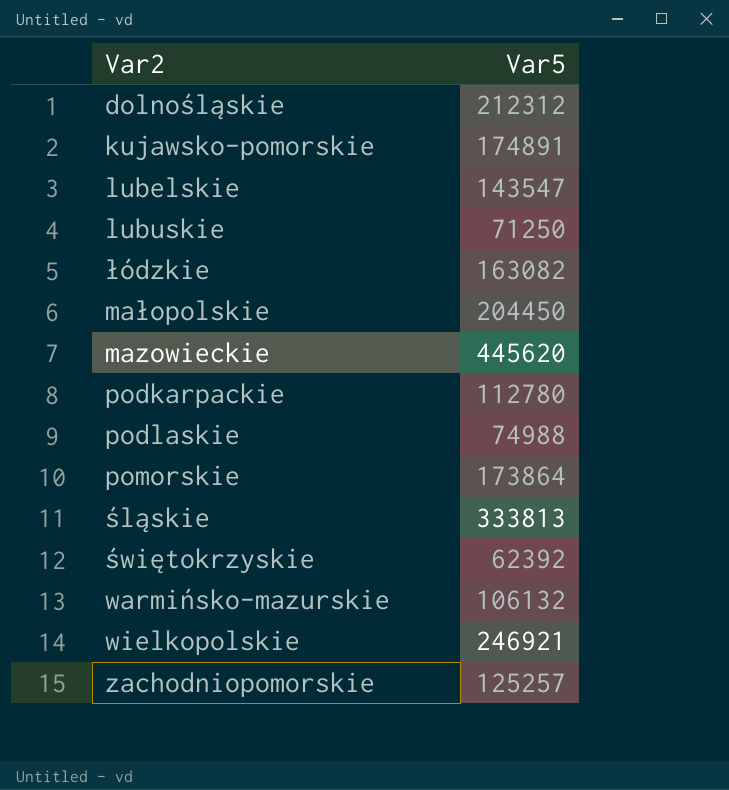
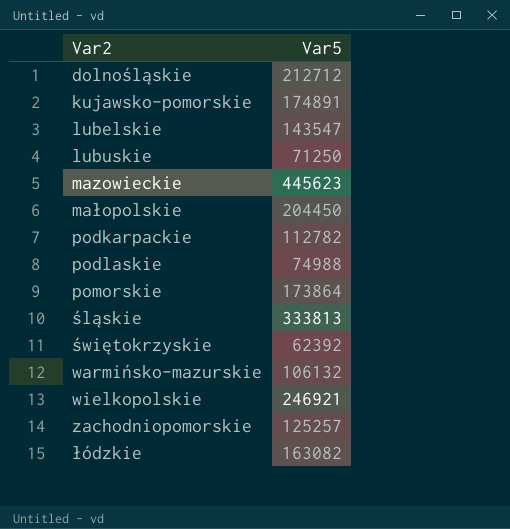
row order: none -> Var2 ascending
dolnośląskie | Var5: 212312 -> 212712
mazowieckie | Var5: 445620 -> 445623
podkarpackie | Var5: 112780 -> 112782

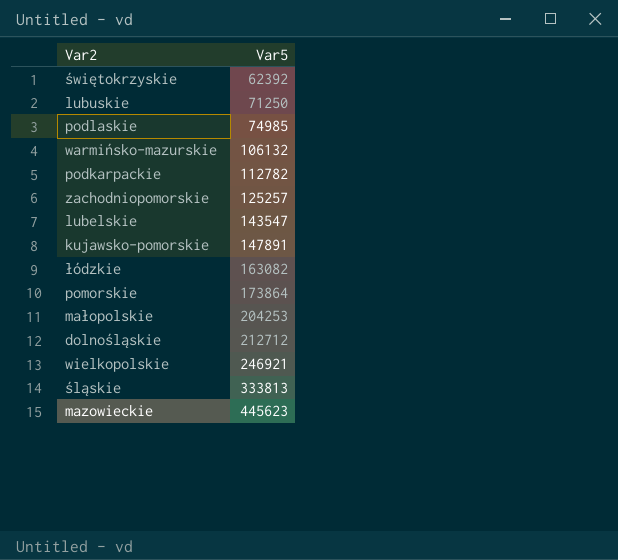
row order: Var2 ascending -> Var5 ascending
podlaskie | Var5: 74988 -> 74985
kujawsko-pomorskie | Var5: 174891 -> 147891
małopolskie | Var5: 204450 -> 204253

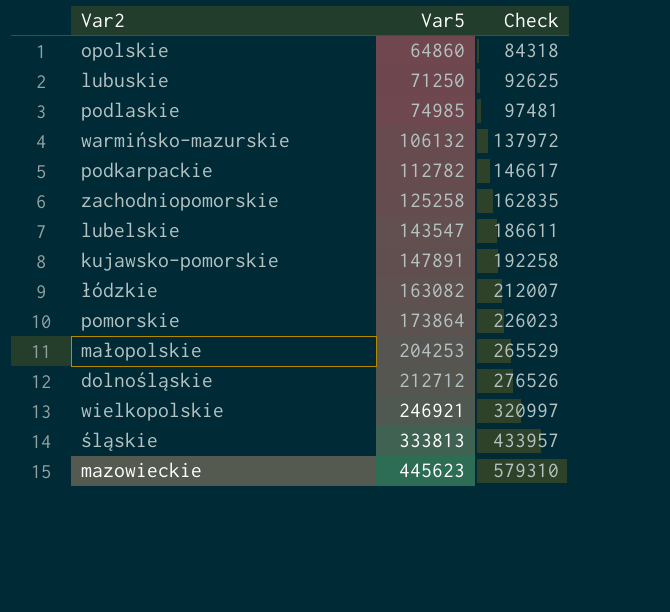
column Check | formula: none -> [Var5] * 1.3
row świętokrzyskie: 62392 -> none
row opolskie: none -> 64860 | 84318
zachodniopomorskie | Var5: 125257 -> 125258

